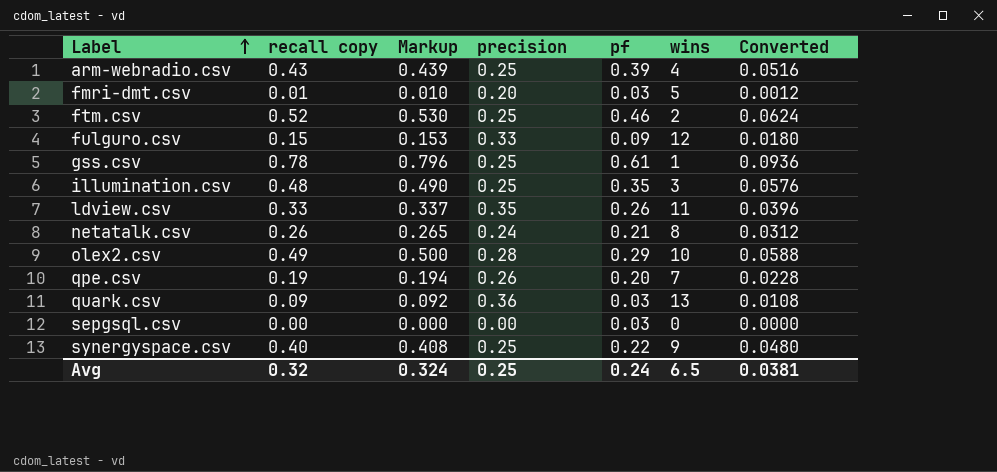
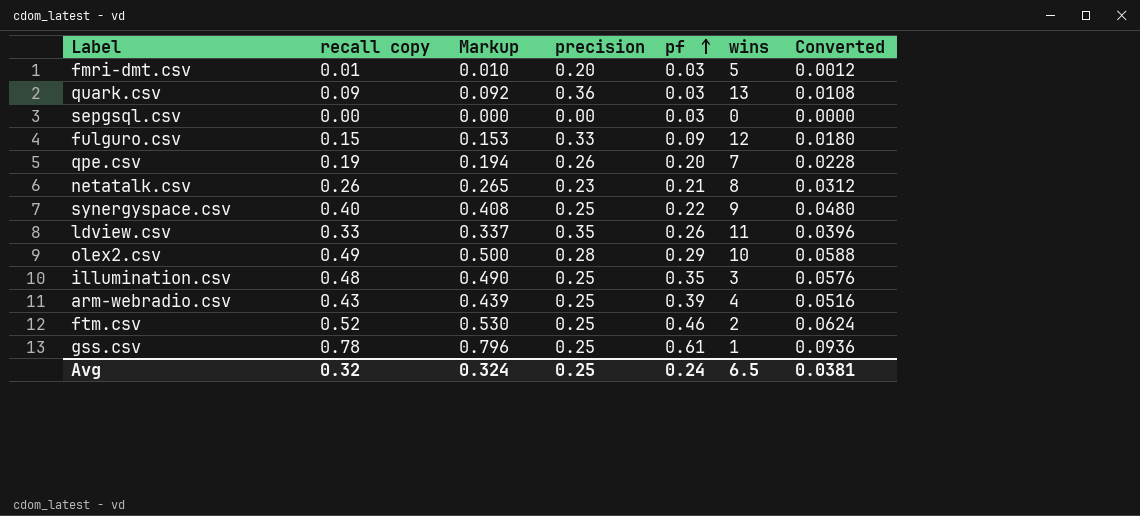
row order: Label ascending -> pf ascending
netatalk.csv | precision: 0.24 -> 0.23

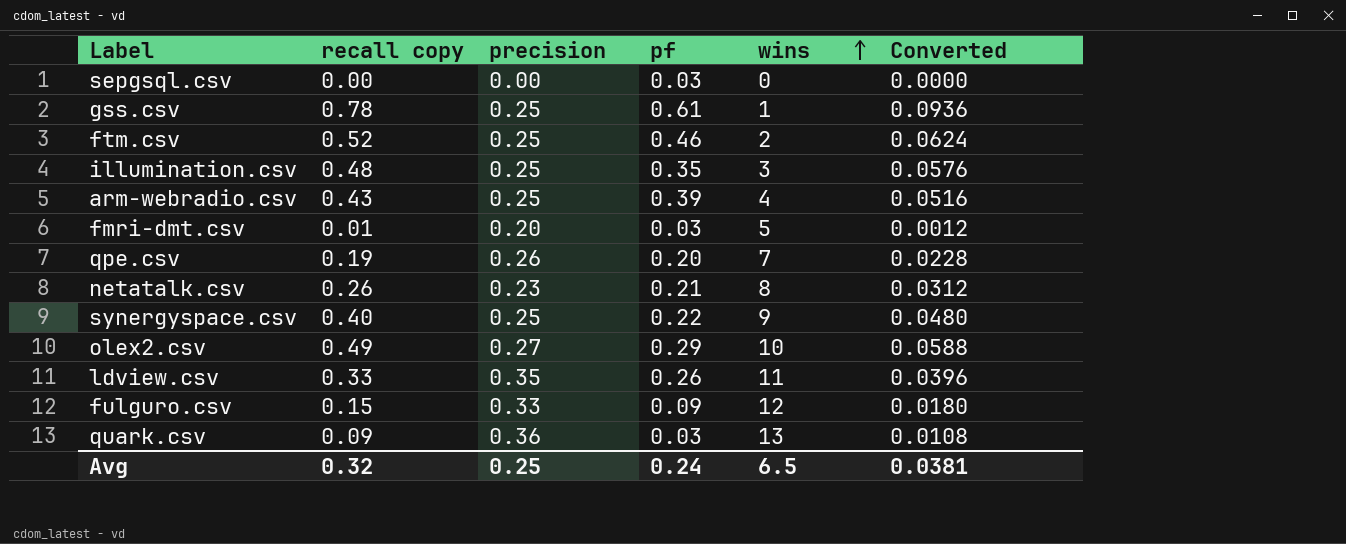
row order: pf ascending -> wins ascending
column Markup | formula: [recall copy] * 1.02 -> none
olex2.csv | precision: 0.28 -> 0.27

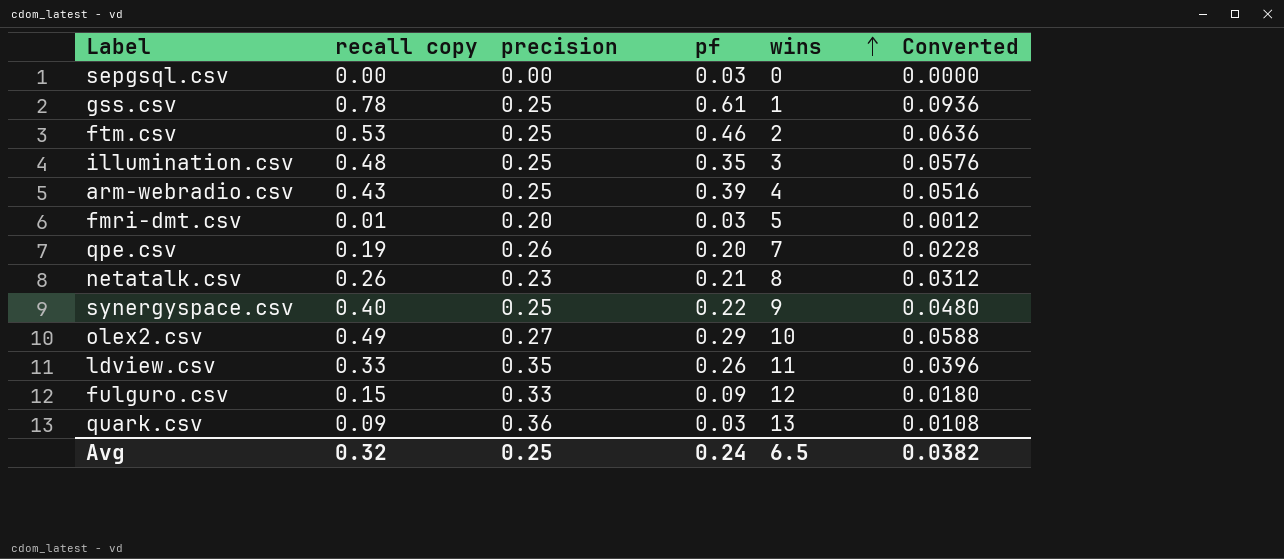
ftm.csv | recall copy: 0.52 -> 0.53
ftm.csv | Converted: 0.0624 -> 0.0636
Avg | Converted: 0.0381 -> 0.0382

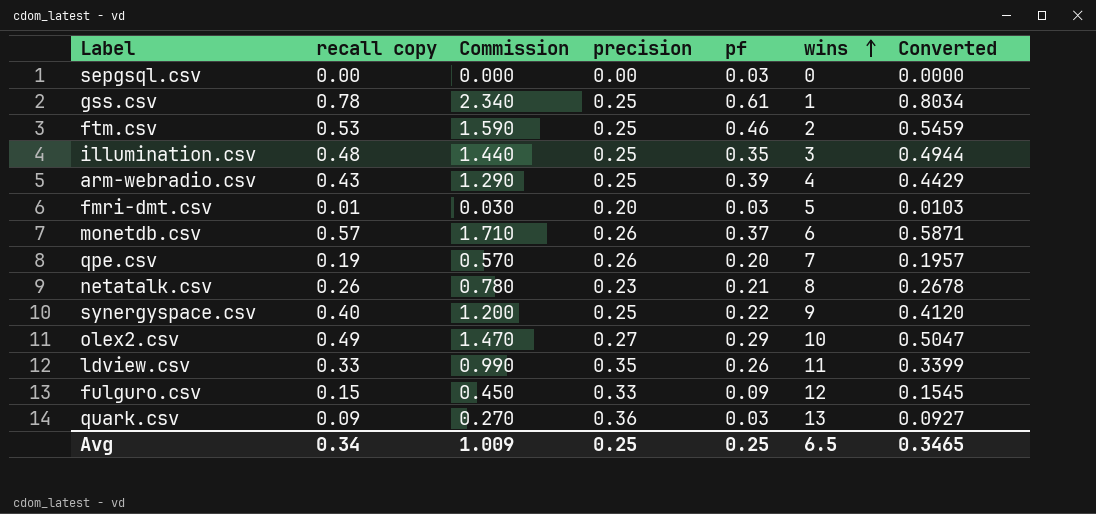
column Commission | formula: none -> [recall copy] * 3
column Converted | formula: [recall copy] * 0.12 -> [recall copy] * 1.03
row monetdb.csv: none -> 0.57 | 1.710 | 0.26 | 0.37 | 6 | 0.5871
Avg | recall copy: 0.32 -> 0.34
Avg | pf: 0.24 -> 0.25
Avg | Converted: 0.0382 -> 0.3465

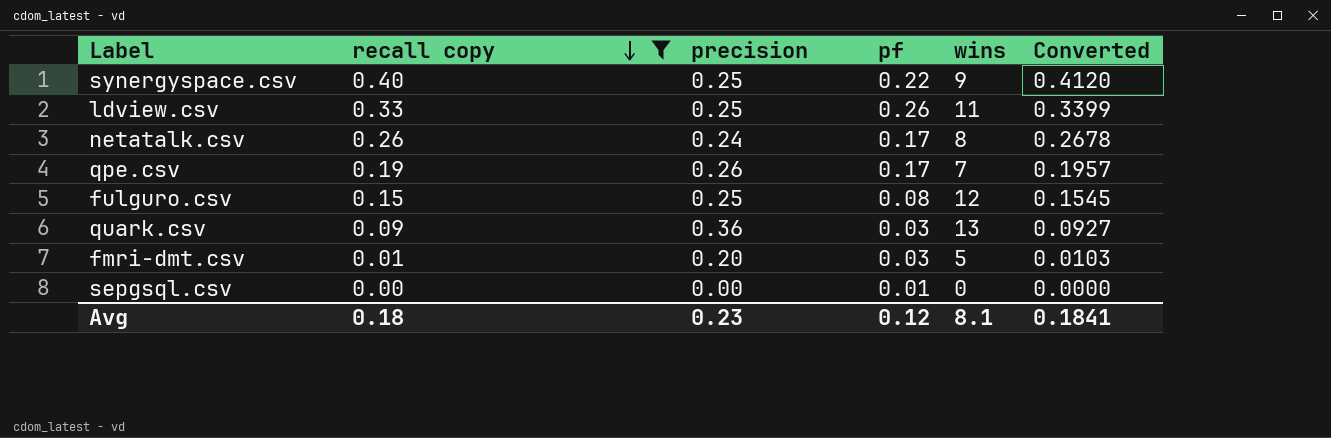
filter: none -> recall copy <= 0.40
row order: wins ascending -> recall copy descending
column Commission | formula: [recall copy] * 3 -> none
ldview.csv | precision: 0.35 -> 0.25
netatalk.csv | precision: 0.23 -> 0.24
netatalk.csv | pf: 0.21 -> 0.17
qpe.csv | pf: 0.20 -> 0.17
fulguro.csv | precision: 0.33 -> 0.25
fulguro.csv | pf: 0.09 -> 0.08
sepgsql.csv | pf: 0.03 -> 0.01
Avg | recall copy: 0.34 -> 0.18
Avg | precision: 0.25 -> 0.23
Avg | pf: 0.25 -> 0.12
Avg | wins: 6.5 -> 8.1
Avg | Converted: 0.3465 -> 0.1841

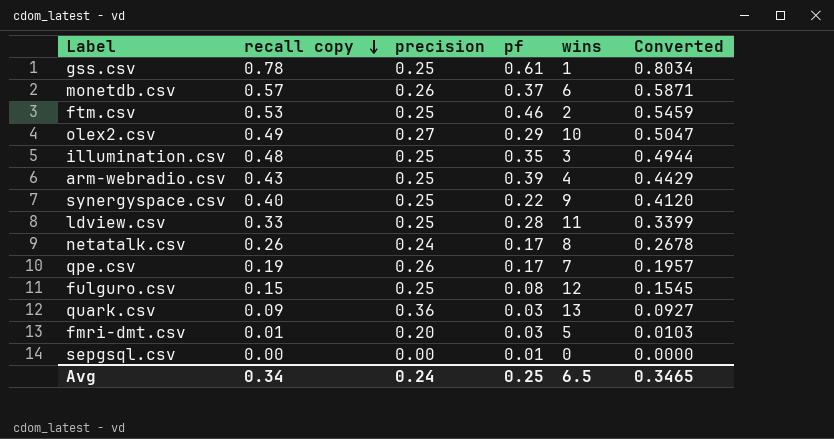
filter: recall copy <= 0.40 -> none
ldview.csv | pf: 0.26 -> 0.28
Avg | recall copy: 0.18 -> 0.34
Avg | precision: 0.23 -> 0.24
Avg | pf: 0.12 -> 0.25
Avg | wins: 8.1 -> 6.5
Avg | Converted: 0.1841 -> 0.3465

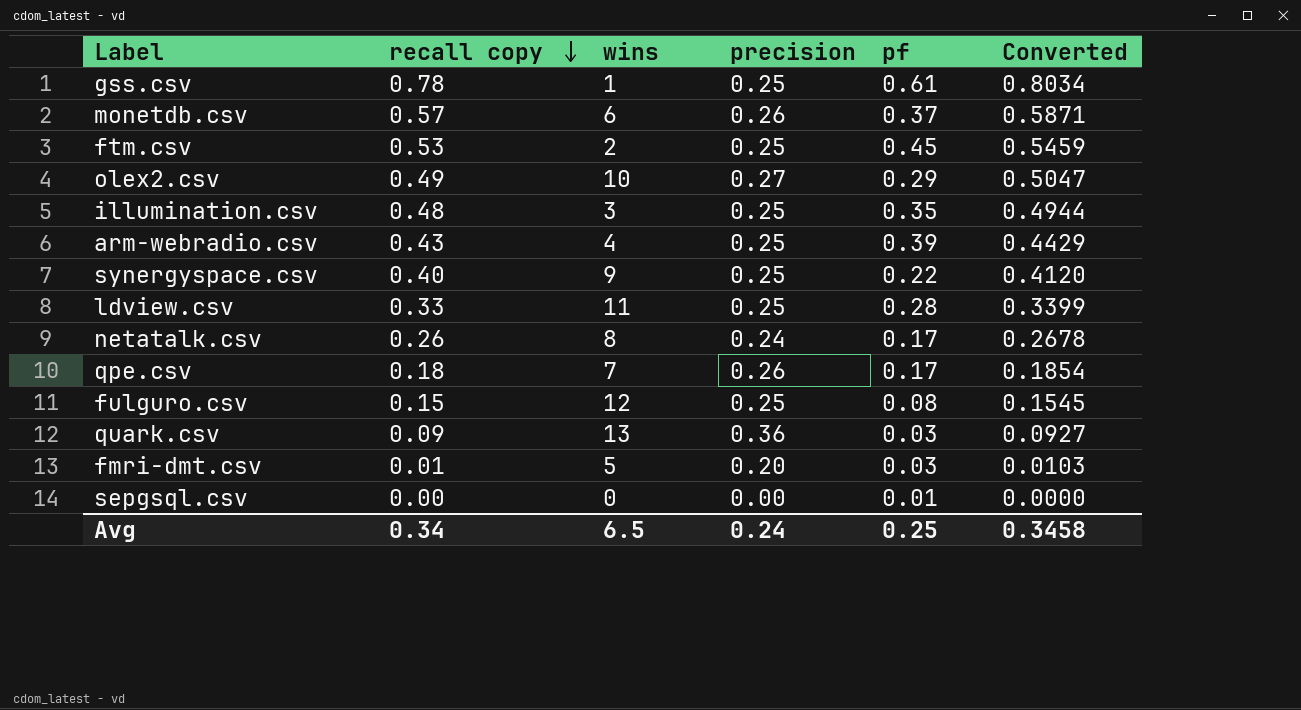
column wins | position: 5 -> 3
ftm.csv | pf: 0.46 -> 0.45
qpe.csv | recall copy: 0.19 -> 0.18
qpe.csv | Converted: 0.1957 -> 0.1854
Avg | Converted: 0.3465 -> 0.3458

